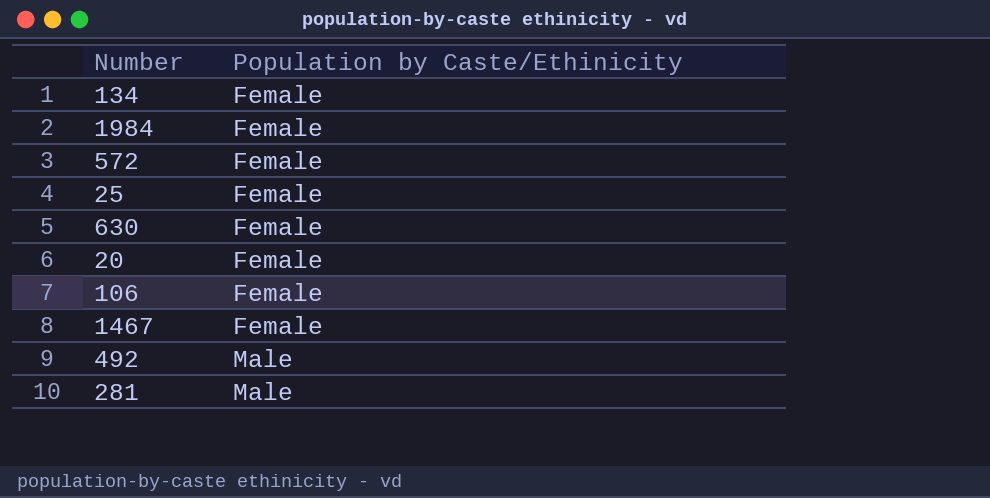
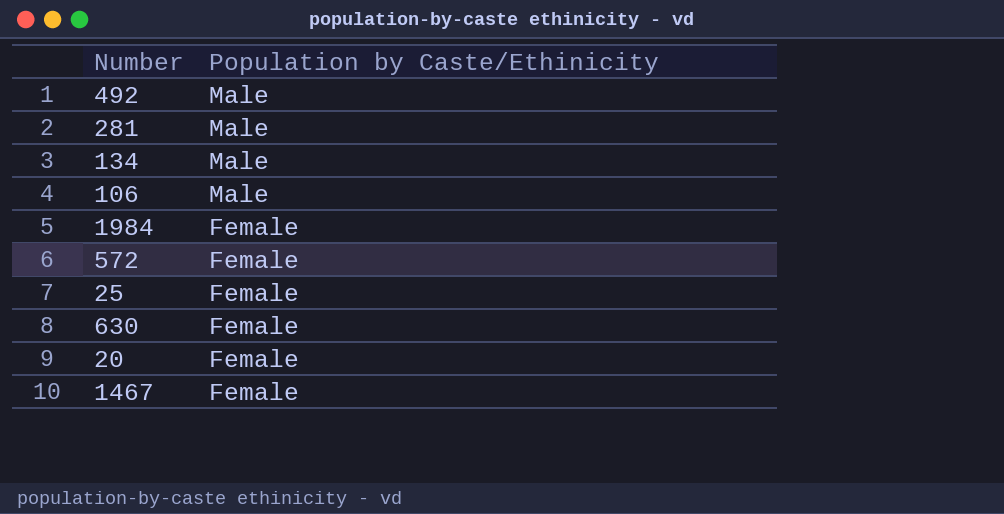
row order: Population by Caste/Ethinicity ascending -> Population by Caste/Ethinicity descending
134 | Population by Caste/Ethinicity: Female -> Male
106 | Population by Caste/Ethinicity: Female -> Male

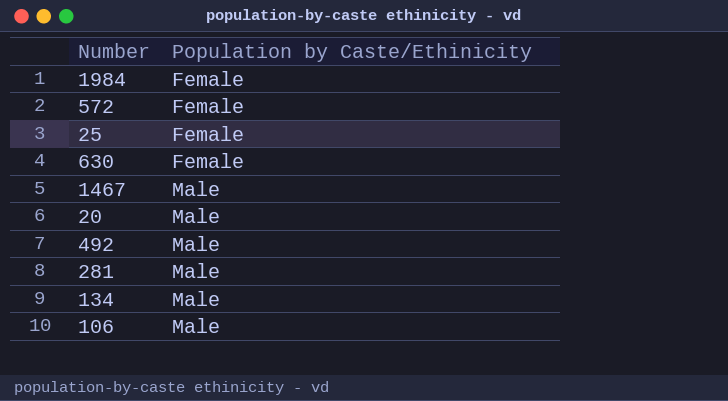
row order: Population by Caste/Ethinicity descending -> Population by Caste/Ethinicity ascending
1467 | Population by Caste/Ethinicity: Female -> Male
20 | Population by Caste/Ethinicity: Female -> Male

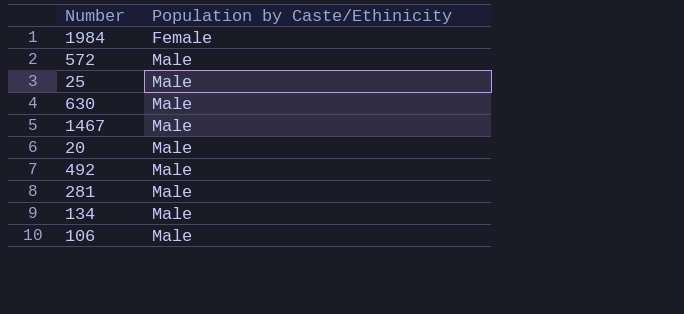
572 | Population by Caste/Ethinicity: Female -> Male
25 | Population by Caste/Ethinicity: Female -> Male
630 | Population by Caste/Ethinicity: Female -> Male

